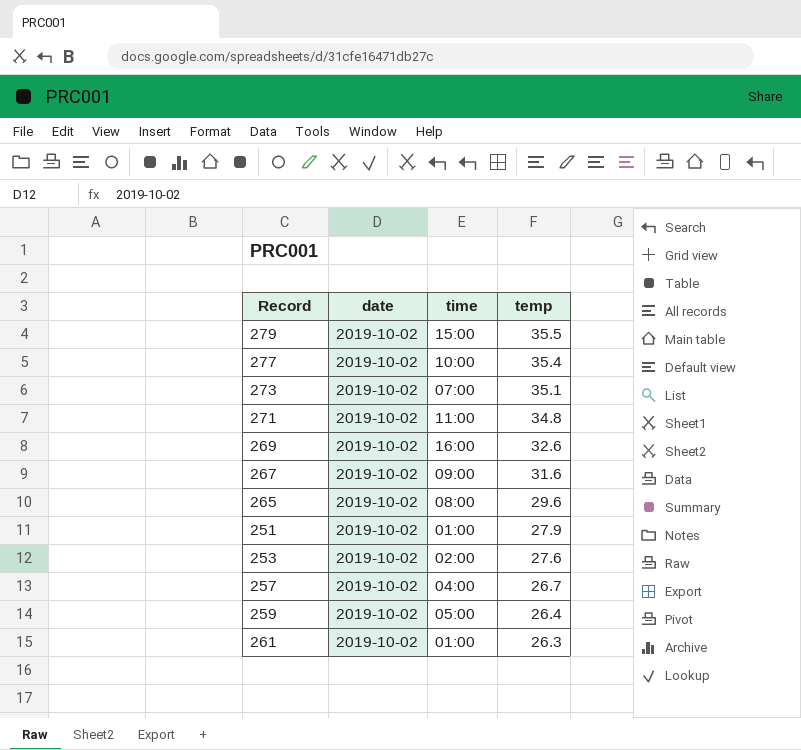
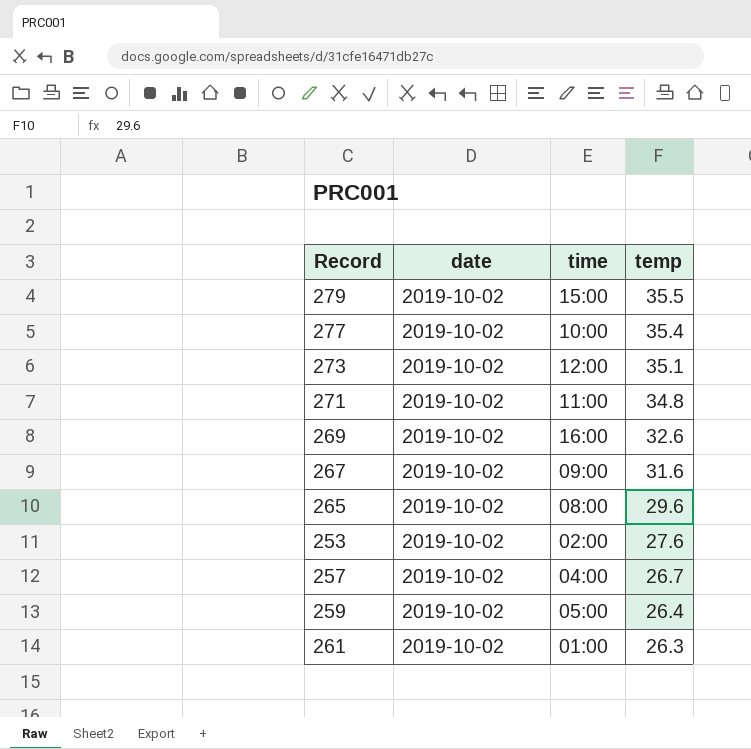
row 251: 2019-10-02 | 01:00 | 27.9 -> none
273 | time: 07:00 -> 12:00

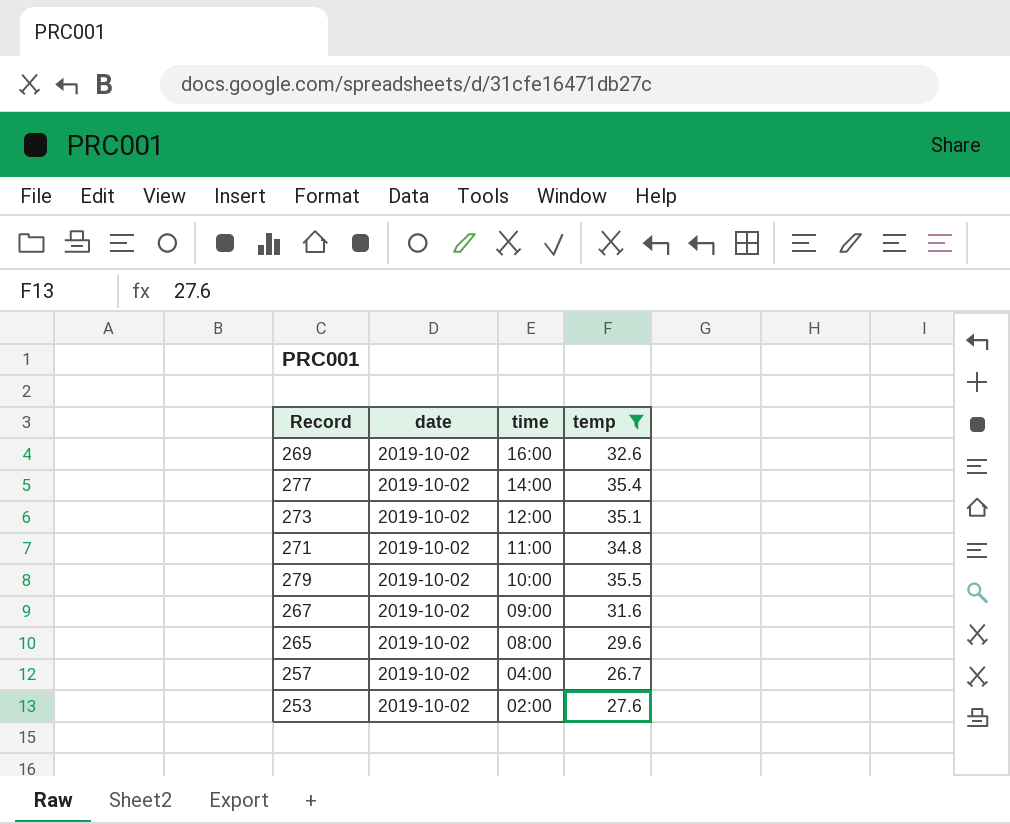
filter: none -> temp >= 26.7
row order: temp descending -> time descending
277 | time: 10:00 -> 14:00
279 | time: 15:00 -> 10:00

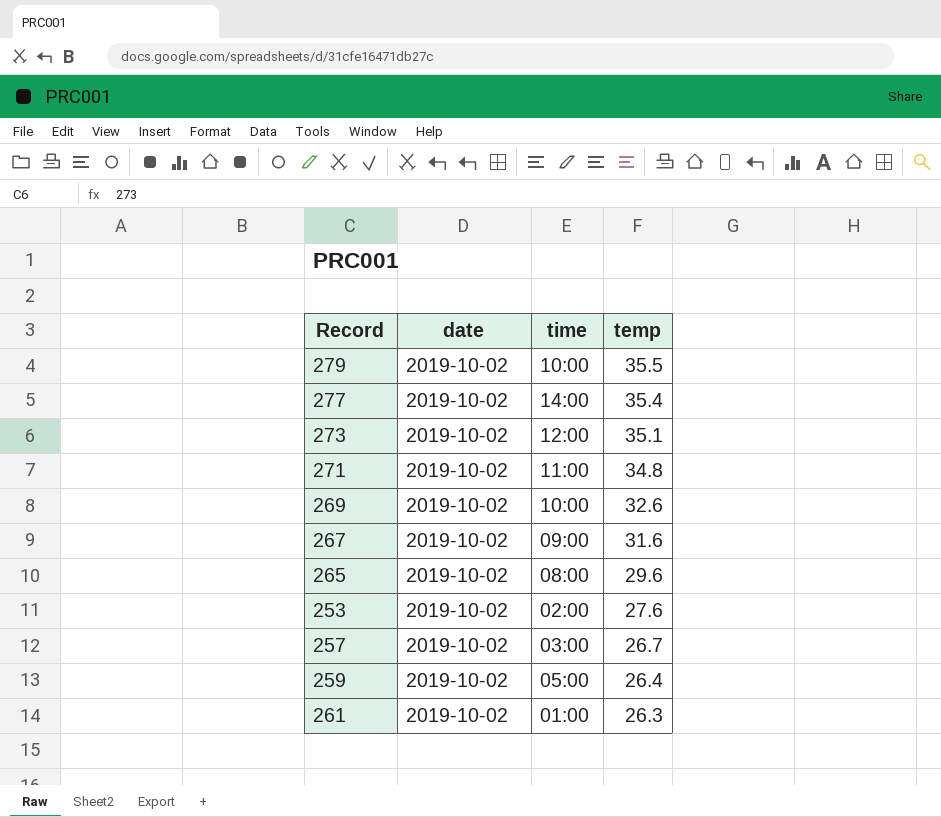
filter: temp >= 26.7 -> none
row order: time descending -> temp descending
269 | time: 16:00 -> 10:00
257 | time: 04:00 -> 03:00

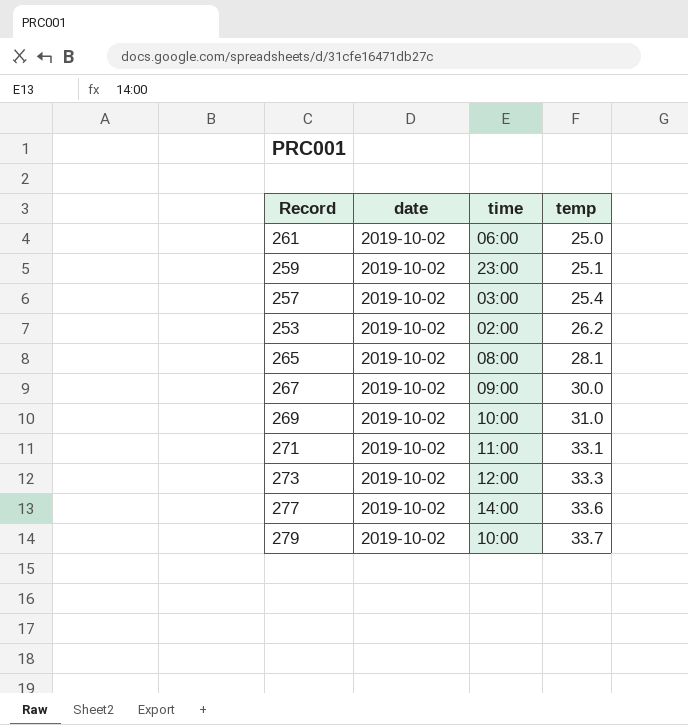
row order: temp descending -> temp ascending
261 | time: 01:00 -> 06:00
261 | temp: 26.3 -> 25.0
259 | time: 05:00 -> 23:00
259 | temp: 26.4 -> 25.1
257 | temp: 26.7 -> 25.4
253 | temp: 27.6 -> 26.2
265 | temp: 29.6 -> 28.1
267 | temp: 31.6 -> 30.0
269 | temp: 32.6 -> 31.0
271 | temp: 34.8 -> 33.1
273 | temp: 35.1 -> 33.3
277 | temp: 35.4 -> 33.6
279 | temp: 35.5 -> 33.7

